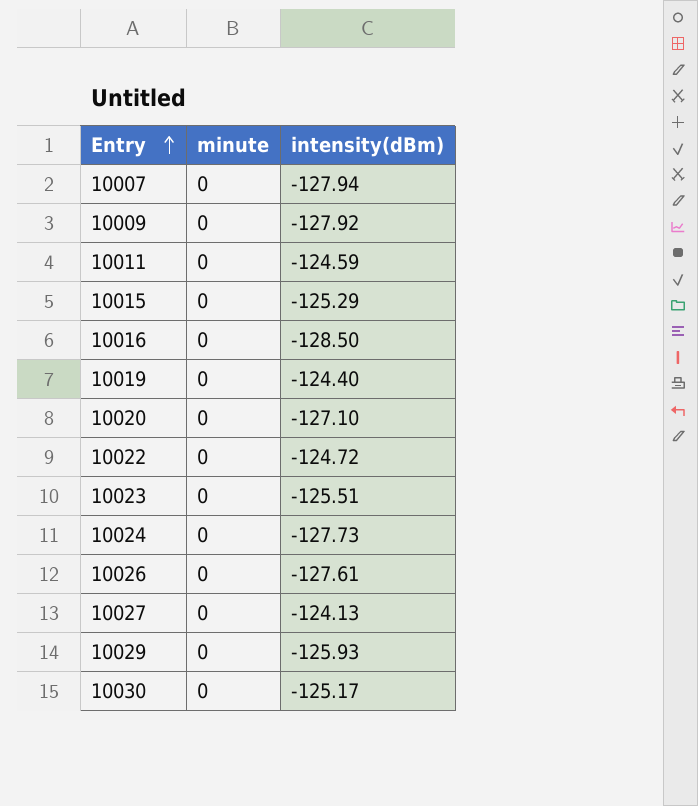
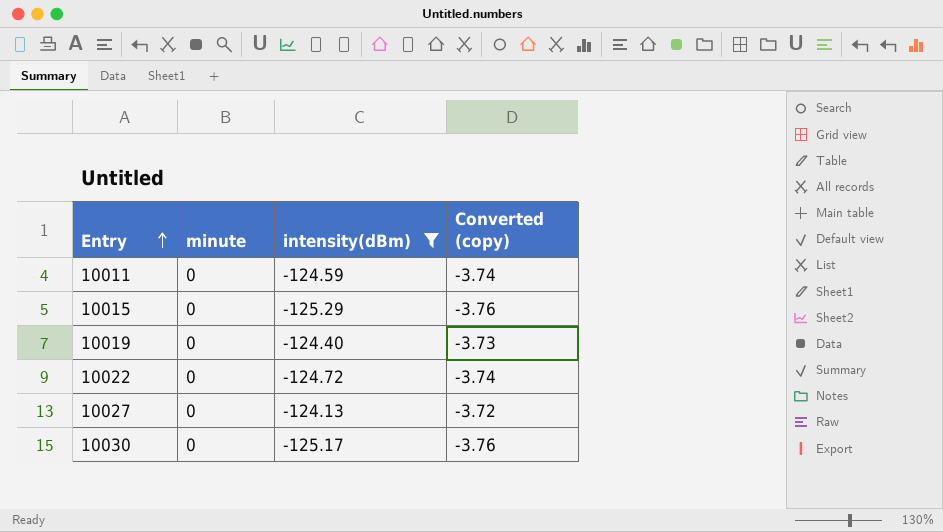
filter: none -> intensity(dBm) >= -125.29
column Converted (copy) | formula: none -> [intensity(dBm)] * 0.03

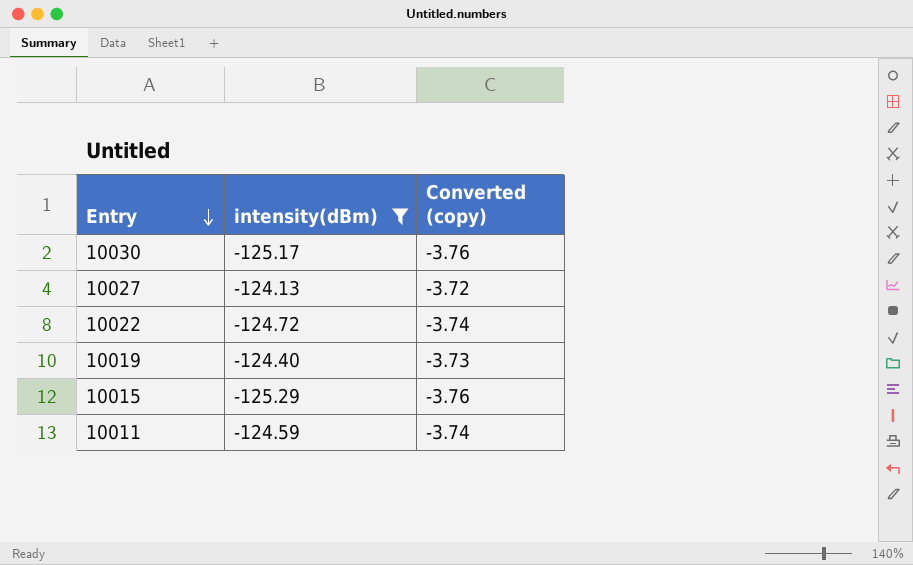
row order: Entry ascending -> Entry descending
column minute | position: 2 -> none

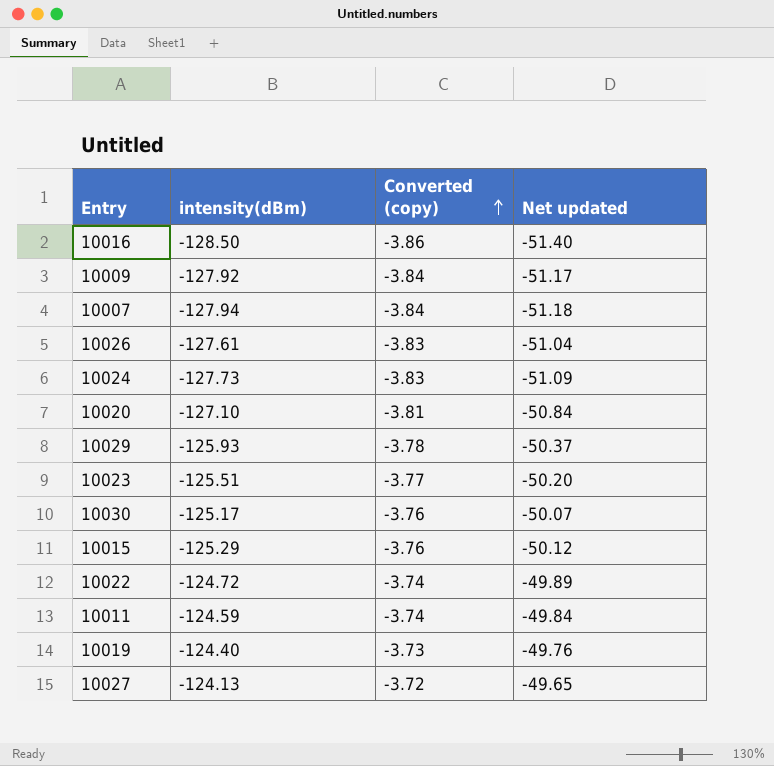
filter: intensity(dBm) >= -125.29 -> none
row order: Entry descending -> Converted (copy) ascending
column Net updated | formula: none -> [intensity(dBm)] * 0.4

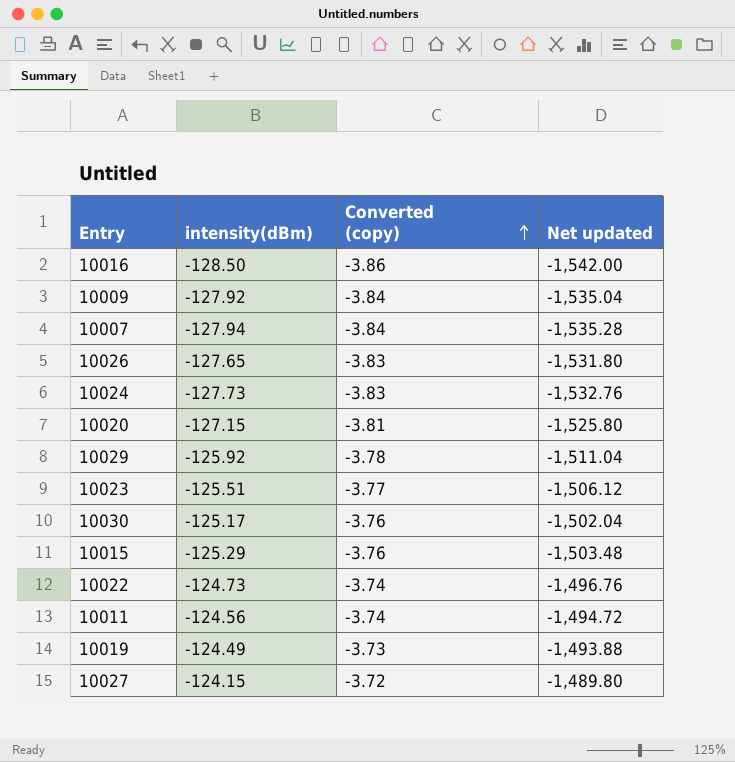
column Net updated | formula: [intensity(dBm)] * 0.4 -> [intensity(dBm)] * 12
10026 | intensity(dBm): -127.61 -> -127.65
10020 | intensity(dBm): -127.10 -> -127.15
10029 | intensity(dBm): -125.93 -> -125.92
10022 | intensity(dBm): -124.72 -> -124.73
10011 | intensity(dBm): -124.59 -> -124.56
10019 | intensity(dBm): -124.40 -> -124.49
10027 | intensity(dBm): -124.13 -> -124.15

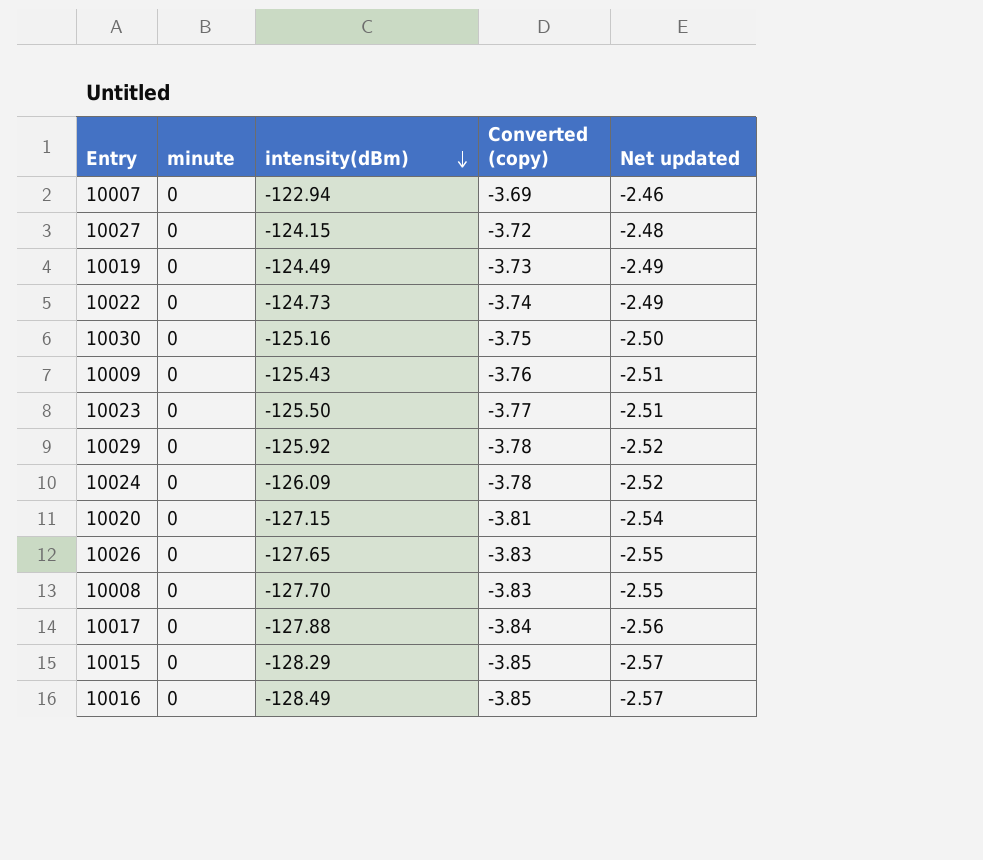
row order: Converted (copy) ascending -> intensity(dBm) descending
column minute | position: none -> 2
column Net updated | formula: [intensity(dBm)] * 12 -> [intensity(dBm)] * 0.02
row 10011: -124.56 | -3.74 | -1,494.72 -> none
10007 | intensity(dBm): -127.94 -> -122.94
10007 | Converted (copy): -3.84 -> -3.69
10030 | intensity(dBm): -125.17 -> -125.16
10030 | Converted (copy): -3.76 -> -3.75
10009 | intensity(dBm): -127.92 -> -125.43
10009 | Converted (copy): -3.84 -> -3.76
10023 | intensity(dBm): -125.51 -> -125.50
10024 | intensity(dBm): -127.73 -> -126.09
10024 | Converted (copy): -3.83 -> -3.78
row 10008: none -> 0 | -127.70 | -3.83 | -2.55
row 10017: none -> 0 | -127.88 | -3.84 | -2.56
10015 | intensity(dBm): -125.29 -> -128.29
10015 | Converted (copy): -3.76 -> -3.85
10016 | intensity(dBm): -128.50 -> -128.49
10016 | Converted (copy): -3.86 -> -3.85

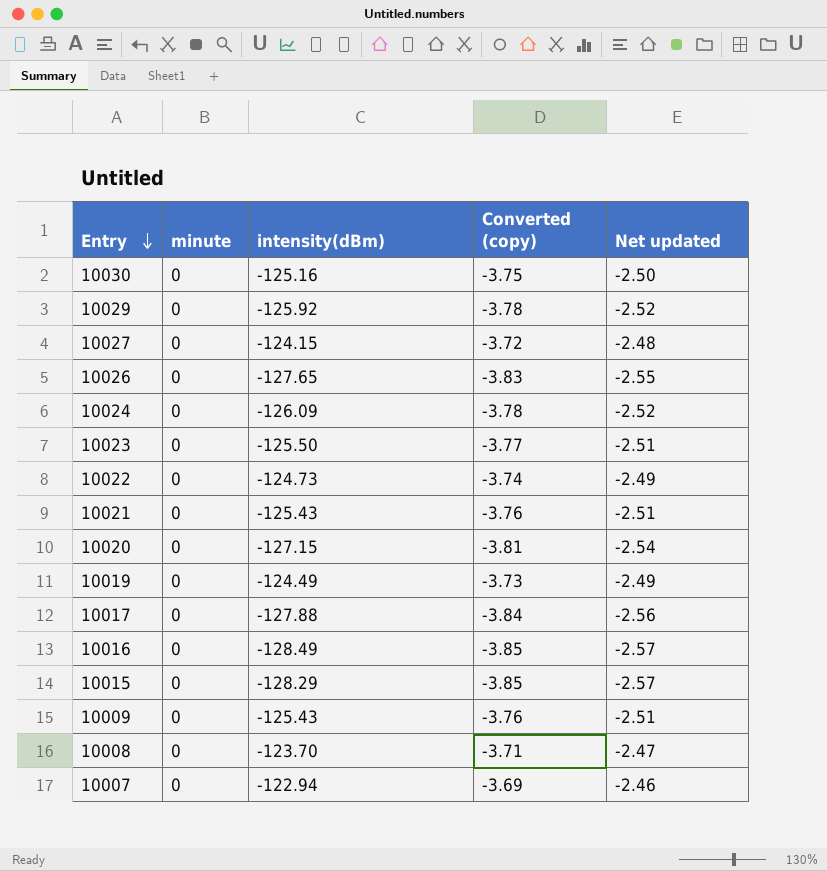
row order: intensity(dBm) descending -> Entry descending
row 10021: none -> 0 | -125.43 | -3.76 | -2.51
10008 | intensity(dBm): -127.70 -> -123.70
10008 | Converted (copy): -3.83 -> -3.71
10008 | Net updated: -2.55 -> -2.47

